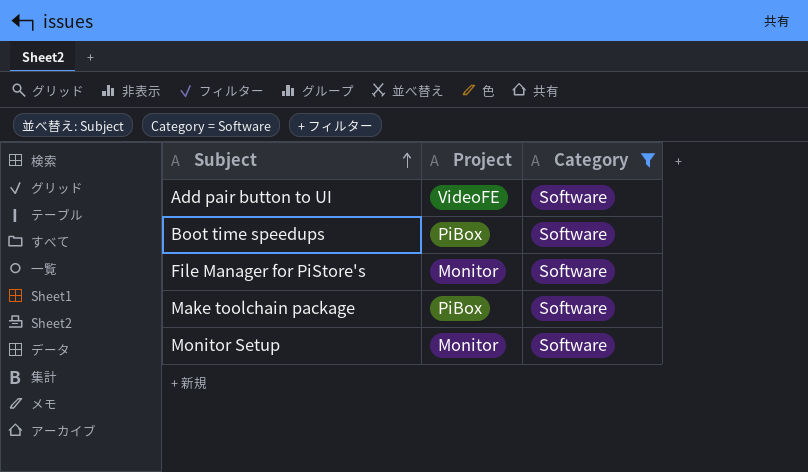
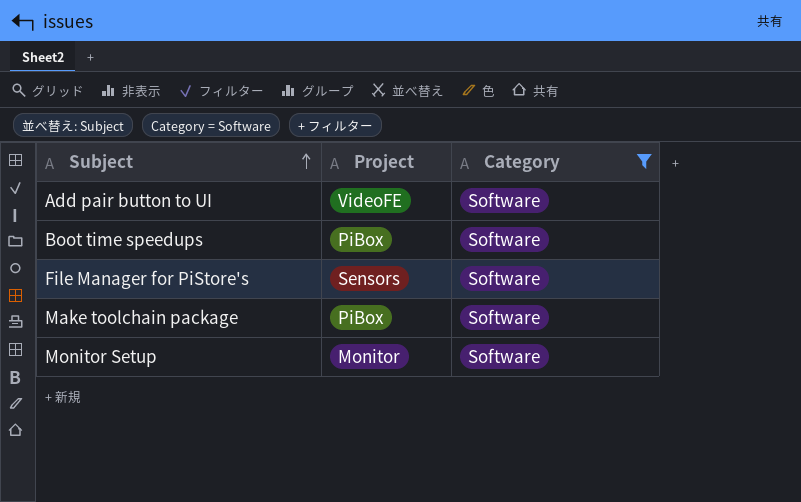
File Manager for PiStore's | Project: Monitor -> Sensors

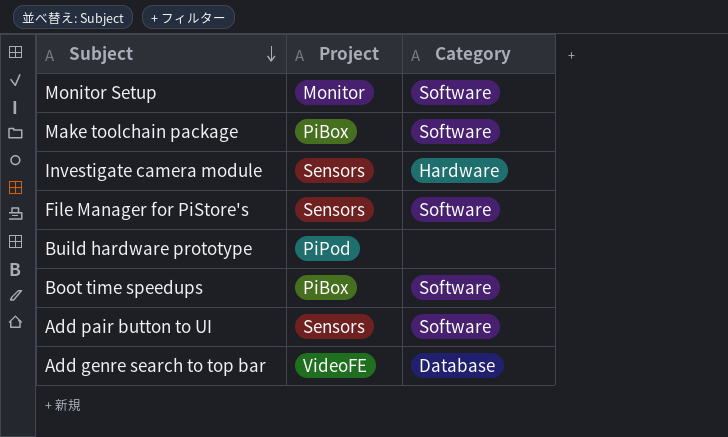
filter: Category = Software -> none
row order: Subject ascending -> Subject descending
Add pair button to UI | Project: VideoFE -> Sensors

